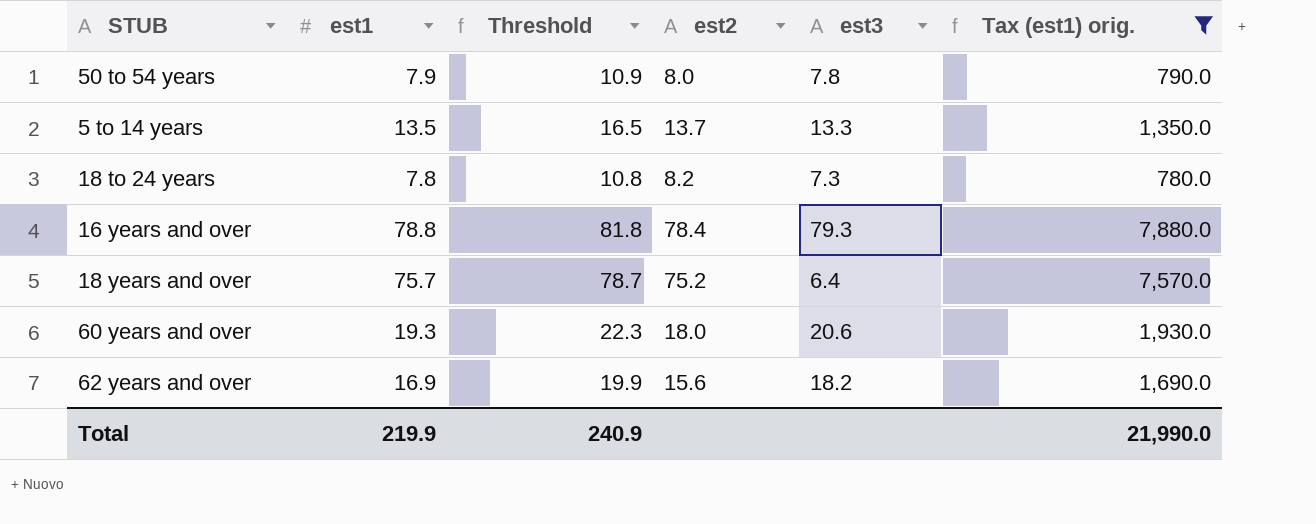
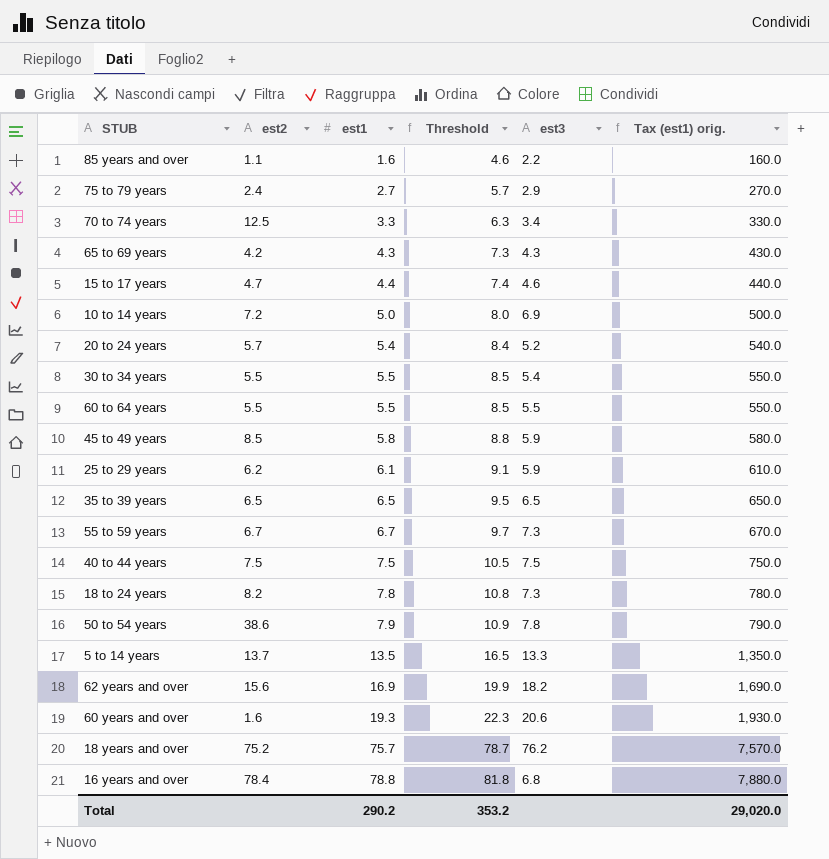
filter: Tax (est1) orig. >= 780.0 -> none
row order: none -> est1 ascending
column est2 | position: 4 -> 2
50 to 54 years | est2: 8.0 -> 38.6
60 years and over | est2: 18.0 -> 1.6
18 years and over | est3: 6.4 -> 76.2
16 years and over | est3: 79.3 -> 6.8
Total | est1: 219.9 -> 290.2
Total | Threshold: 240.9 -> 353.2
Total | Tax (est1) orig.: 21,990.0 -> 29,020.0

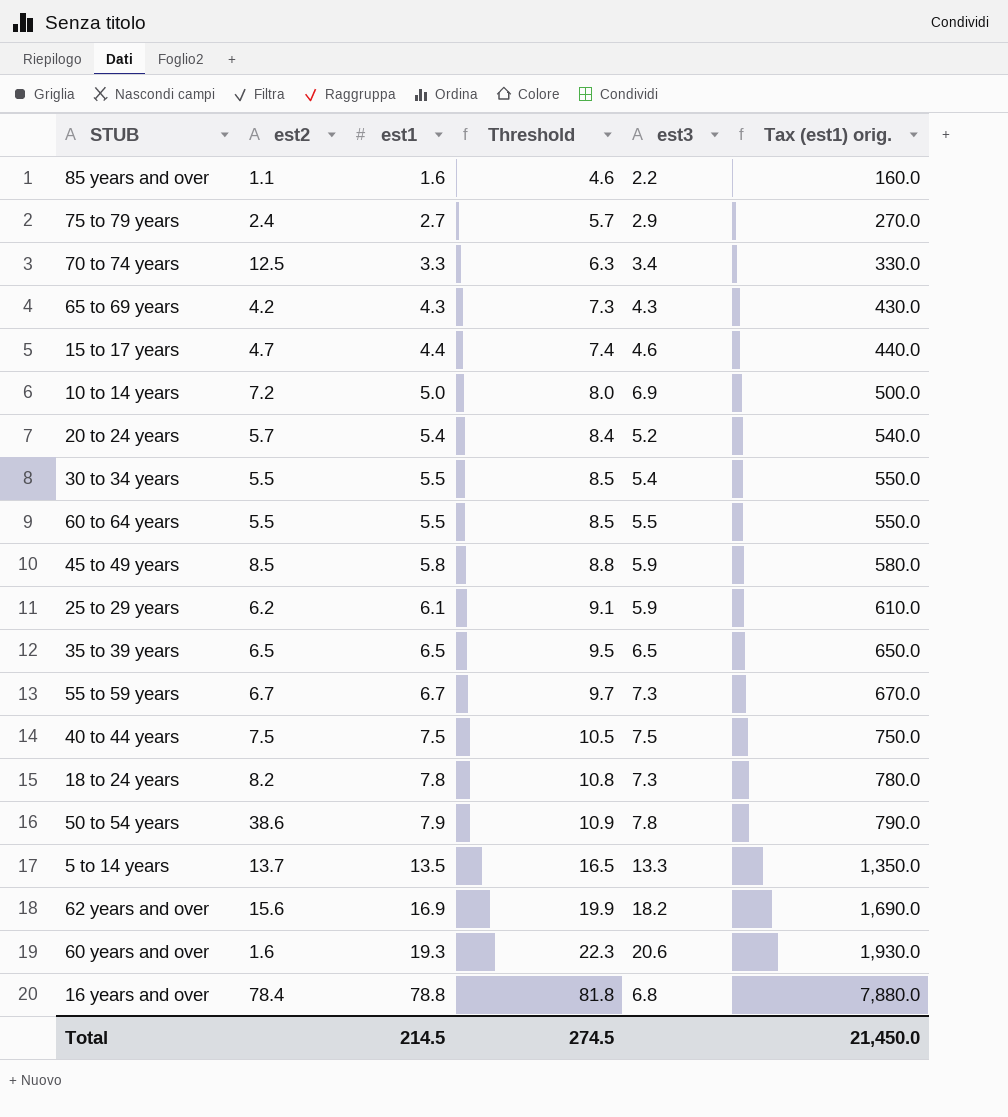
row 18 years and over: 75.2 | 75.7 | 78.7 | 76.2 | 7,570.0 -> none
Total | est1: 290.2 -> 214.5
Total | Threshold: 353.2 -> 274.5
Total | Tax (est1) orig.: 29,020.0 -> 21,450.0

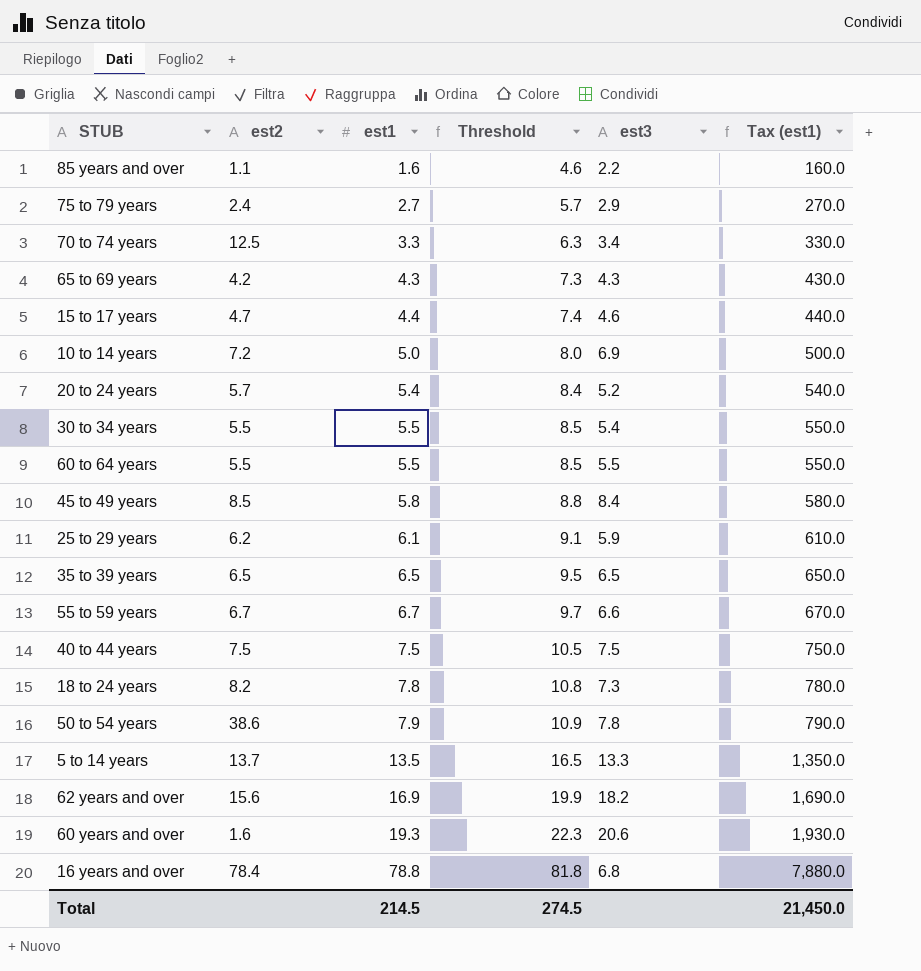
column name: Tax (est1) orig. -> Tax (est1)
45 to 49 years | est3: 5.9 -> 8.4
55 to 59 years | est3: 7.3 -> 6.6

